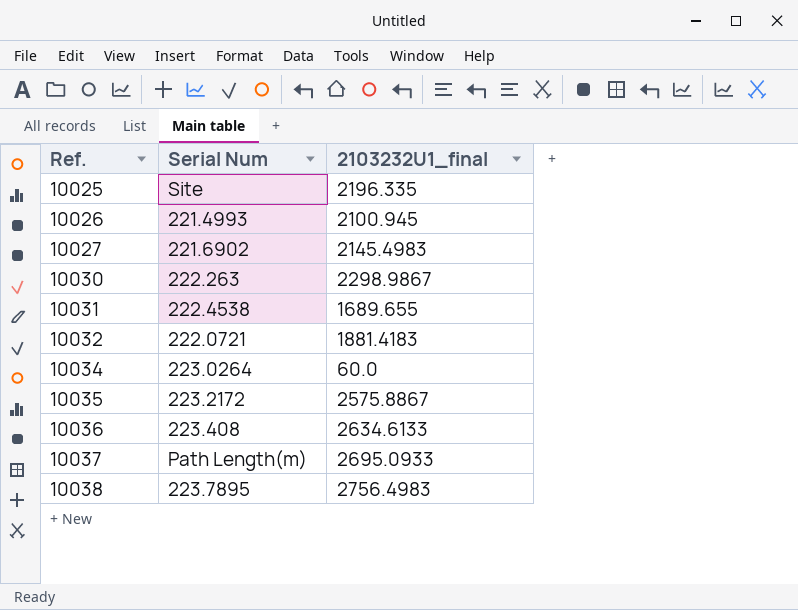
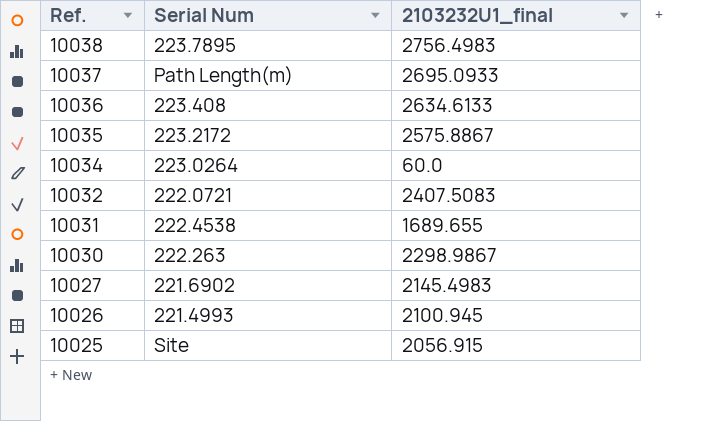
row order: Ref. ascending -> Ref. descending
10032 | 2103232U1_final: 1881.4183 -> 2407.5083
10025 | 2103232U1_final: 2196.335 -> 2056.915

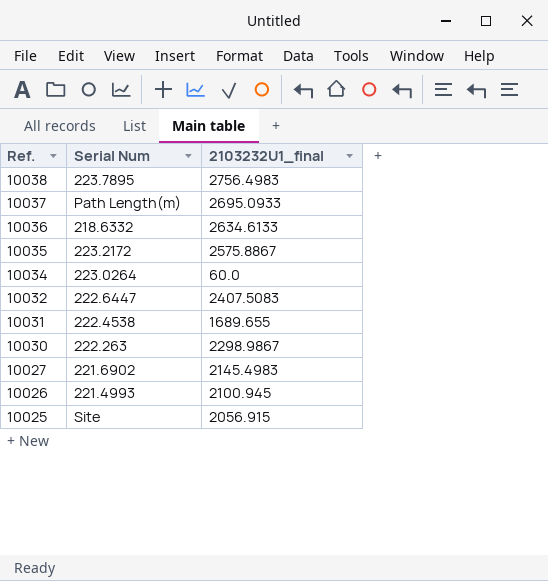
10036 | Serial Num: 223.408 -> 218.6332
10032 | Serial Num: 222.0721 -> 222.6447

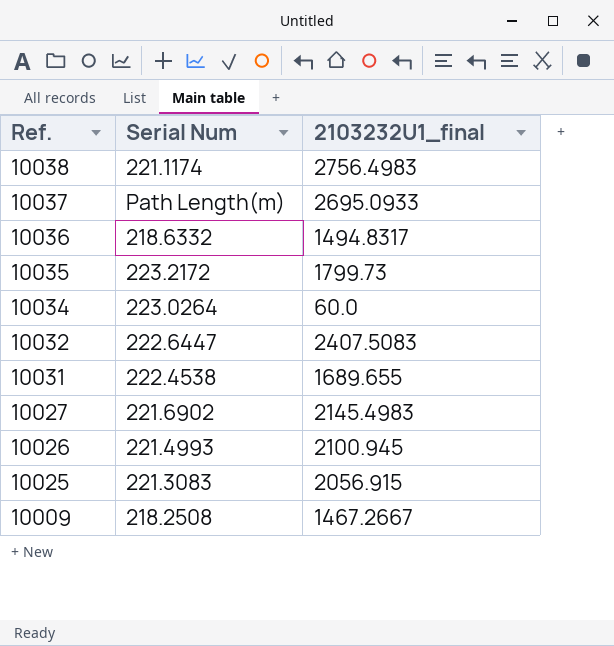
row 10030: 222.263 | 2298.9867 -> none
10038 | Serial Num: 223.7895 -> 221.1174
10036 | 2103232U1_final: 2634.6133 -> 1494.8317
10035 | 2103232U1_final: 2575.8867 -> 1799.73
10025 | Serial Num: Site -> 221.3083
row 10009: none -> 218.2508 | 1467.2667

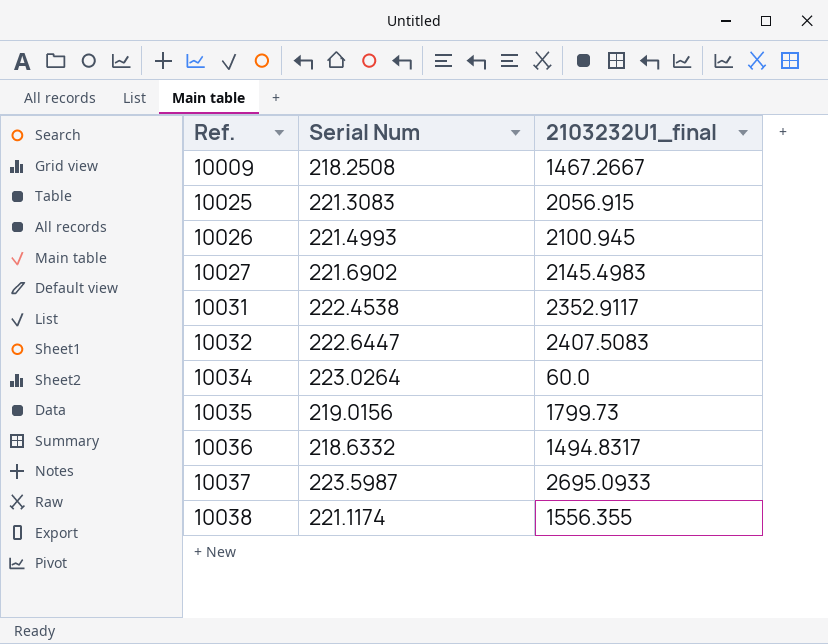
row order: Ref. descending -> Ref. ascending
10031 | 2103232U1_final: 1689.655 -> 2352.9117
10035 | Serial Num: 223.2172 -> 219.0156
10037 | Serial Num: Path Length(m) -> 223.5987
10038 | 2103232U1_final: 2756.4983 -> 1556.355

